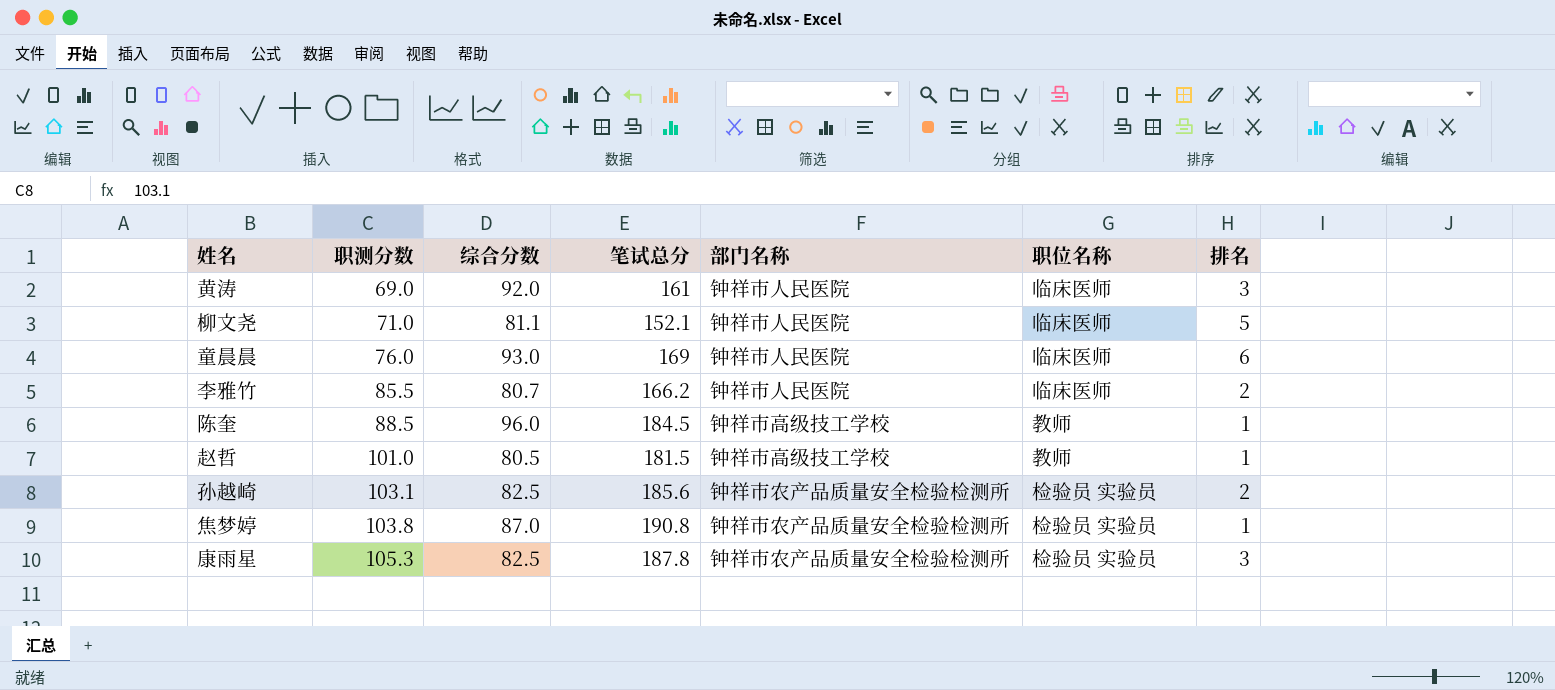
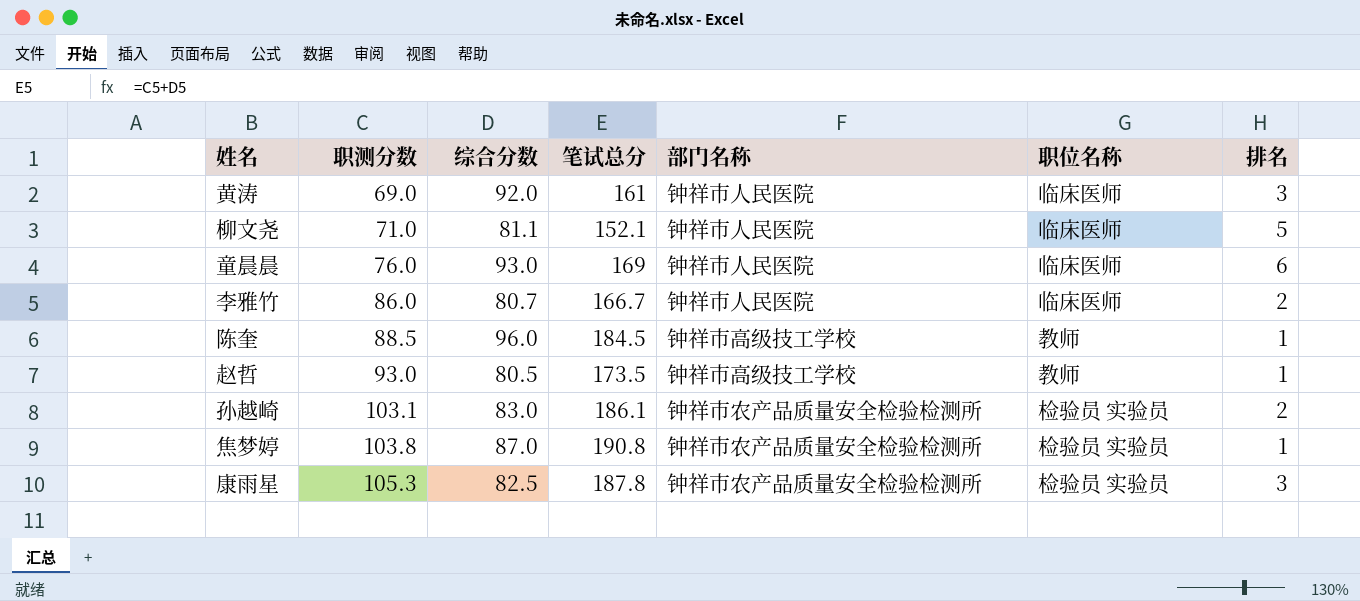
李雅竹 | 职测分数: 85.5 -> 86.0
李雅竹 | 笔试总分: 166.2 -> 166.7
赵哲 | 职测分数: 101.0 -> 93.0
赵哲 | 笔试总分: 181.5 -> 173.5
孙越崎 | 综合分数: 82.5 -> 83.0
孙越崎 | 笔试总分: 185.6 -> 186.1

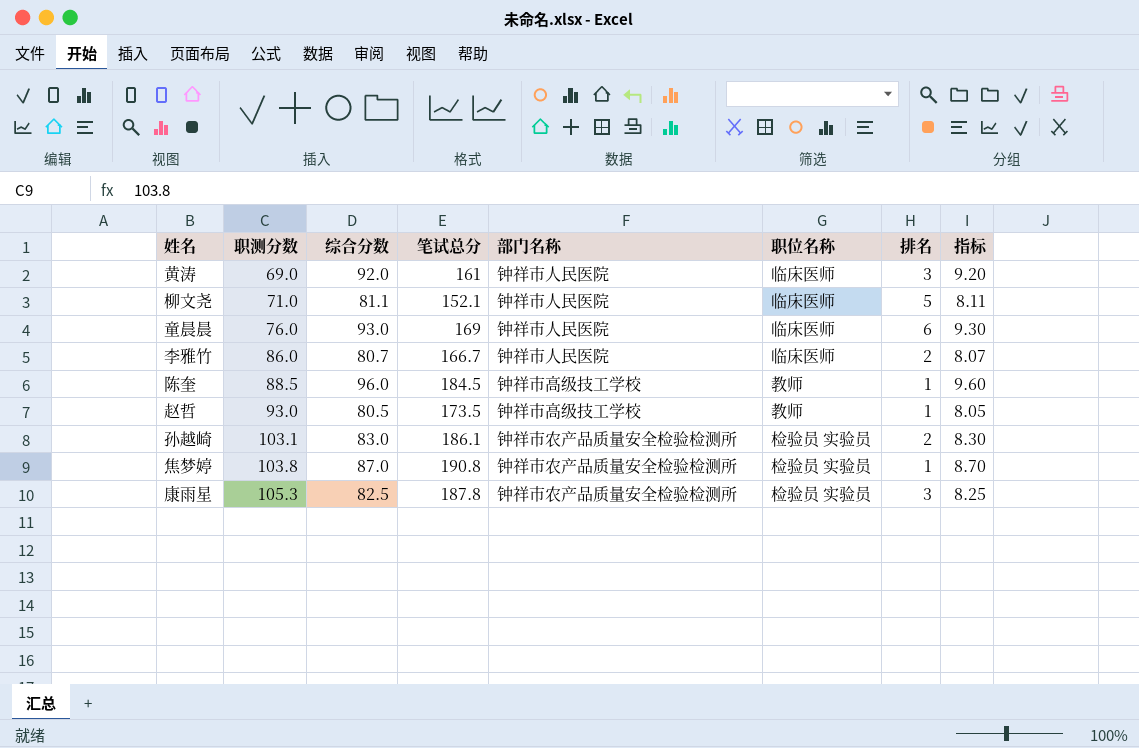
column 指标 | formula: none -> [综合分数] * 0.1

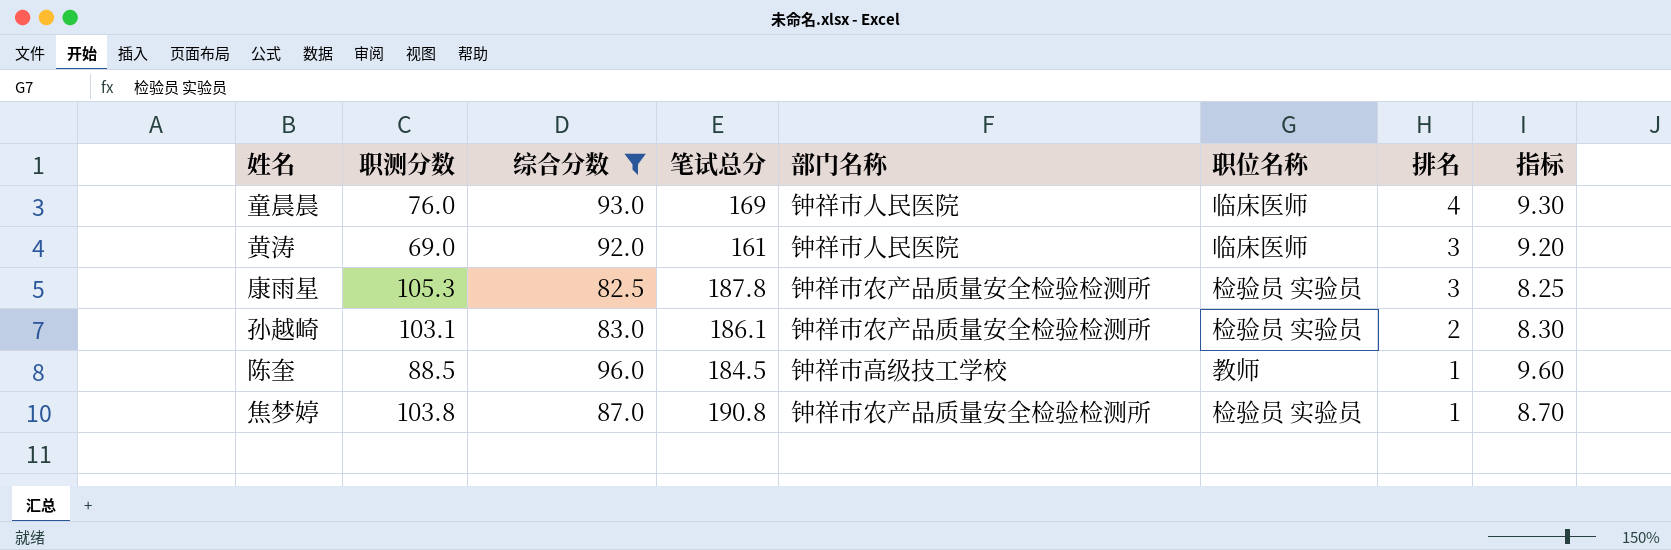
filter: none -> 综合分数 >= 82.5
row order: 职测分数 ascending -> 排名 descending
童晨晨 | 排名: 6 -> 4

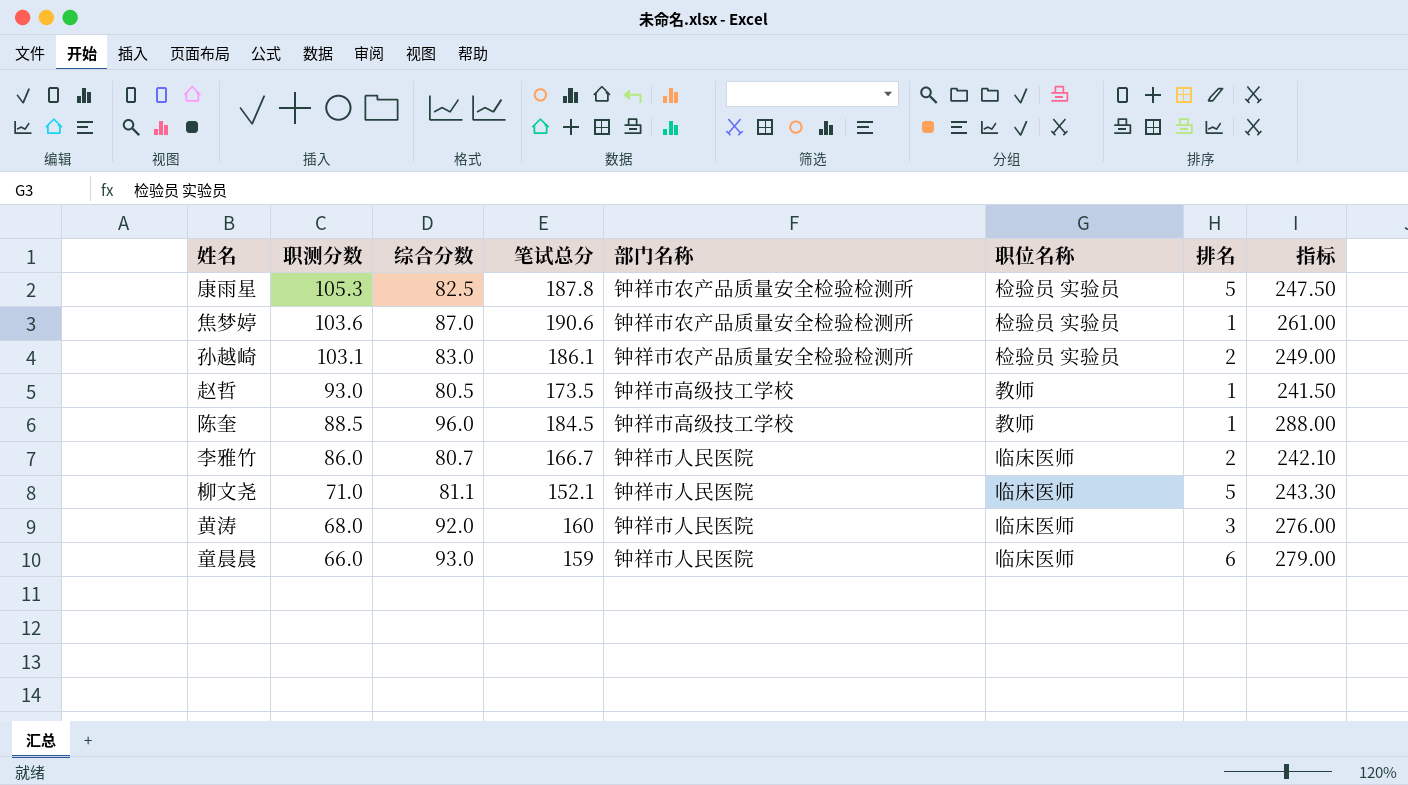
filter: 综合分数 >= 82.5 -> none
row order: 排名 descending -> 职测分数 descending
column 指标 | formula: [综合分数] * 0.1 -> [综合分数] * 3
康雨星 | 排名: 3 -> 5
焦梦婷 | 职测分数: 103.8 -> 103.6
焦梦婷 | 笔试总分: 190.8 -> 190.6
黄涛 | 职测分数: 69.0 -> 68.0
黄涛 | 笔试总分: 161 -> 160
童晨晨 | 职测分数: 76.0 -> 66.0
童晨晨 | 笔试总分: 169 -> 159
童晨晨 | 排名: 4 -> 6

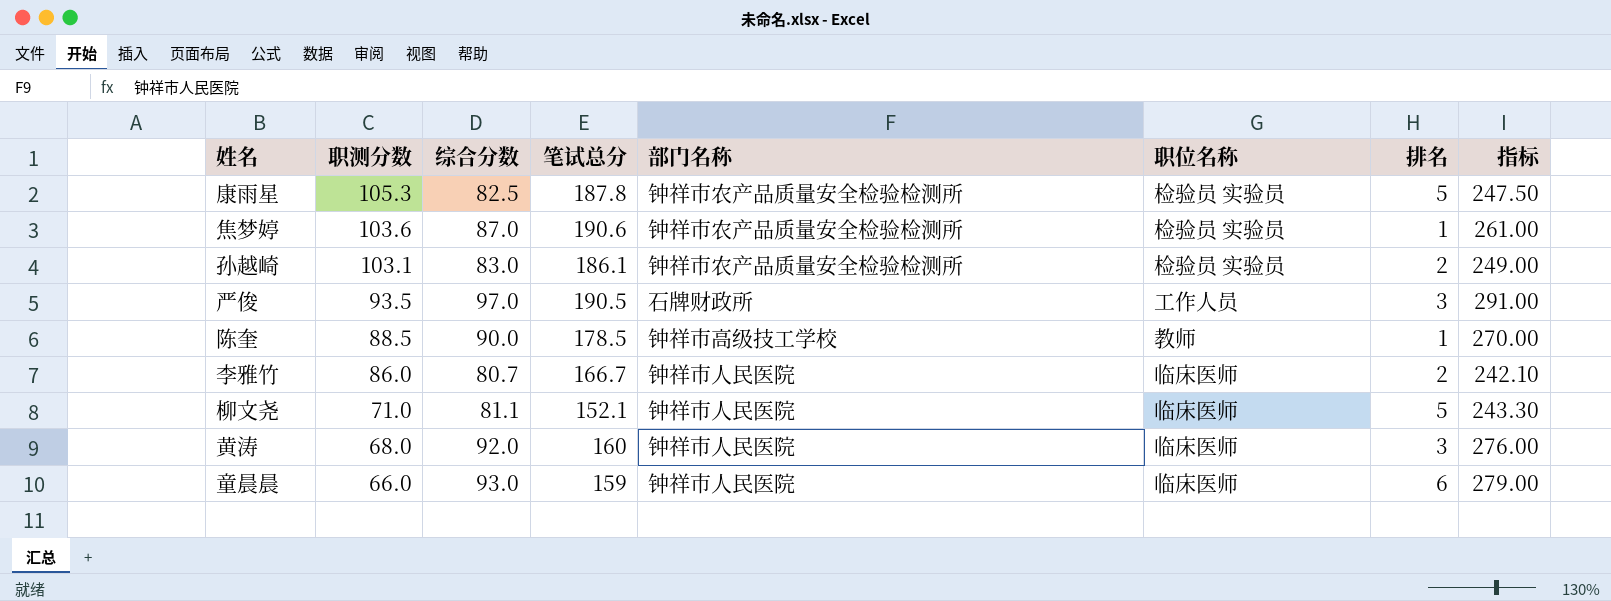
row 赵哲: 93.0 | 80.5 | 173.5 | 钟祥市高级技工学校 | 教师 | 1 | 241.50 -> none
row 严俊: none -> 93.5 | 97.0 | 190.5 | 石牌财政所 | 工作人员 | 3 | 291.00
陈奎 | 综合分数: 96.0 -> 90.0
陈奎 | 笔试总分: 184.5 -> 178.5
陈奎 | 指标: 288.00 -> 270.00

